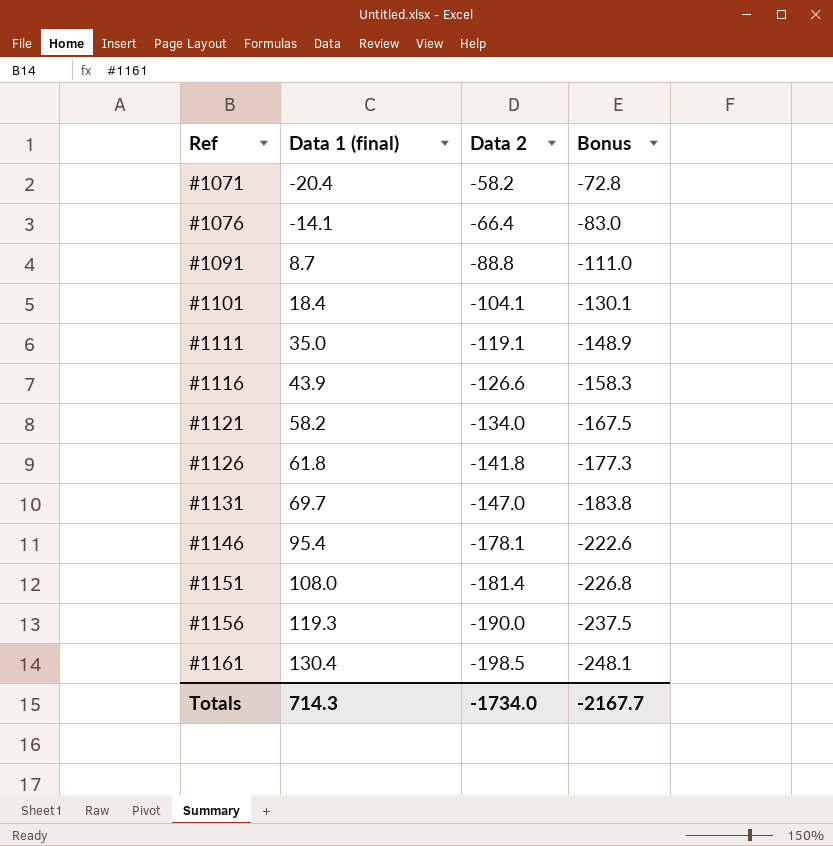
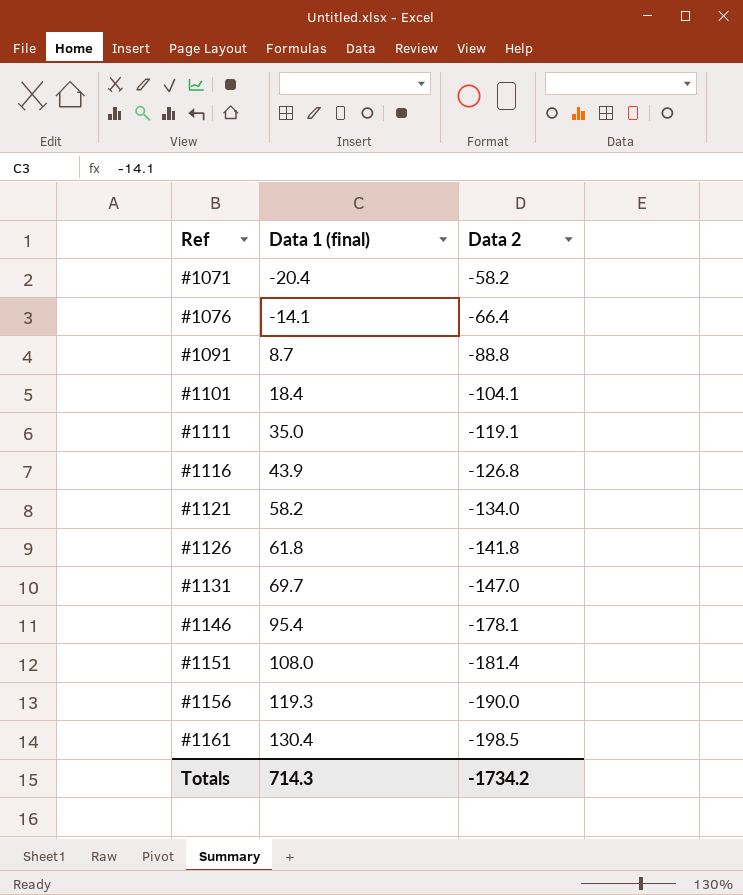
column Bonus | formula: [Data 2] * 1.25 -> none
#1116 | Data 2: -126.6 -> -126.8
Totals | Data 2: -1734.0 -> -1734.2

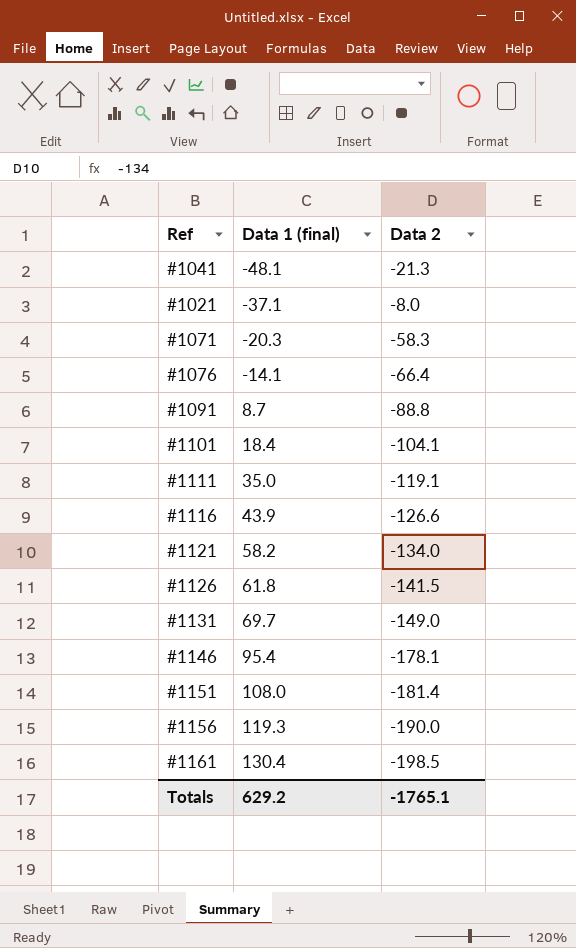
row #1041: none -> -48.1 | -21.3
row #1021: none -> -37.1 | -8.0
#1071 | Data 1 (final): -20.4 -> -20.3
#1071 | Data 2: -58.2 -> -58.3
#1116 | Data 2: -126.8 -> -126.6
#1126 | Data 2: -141.8 -> -141.5
#1131 | Data 2: -147.0 -> -149.0
Totals | Data 1 (final): 714.3 -> 629.2
Totals | Data 2: -1734.2 -> -1765.1

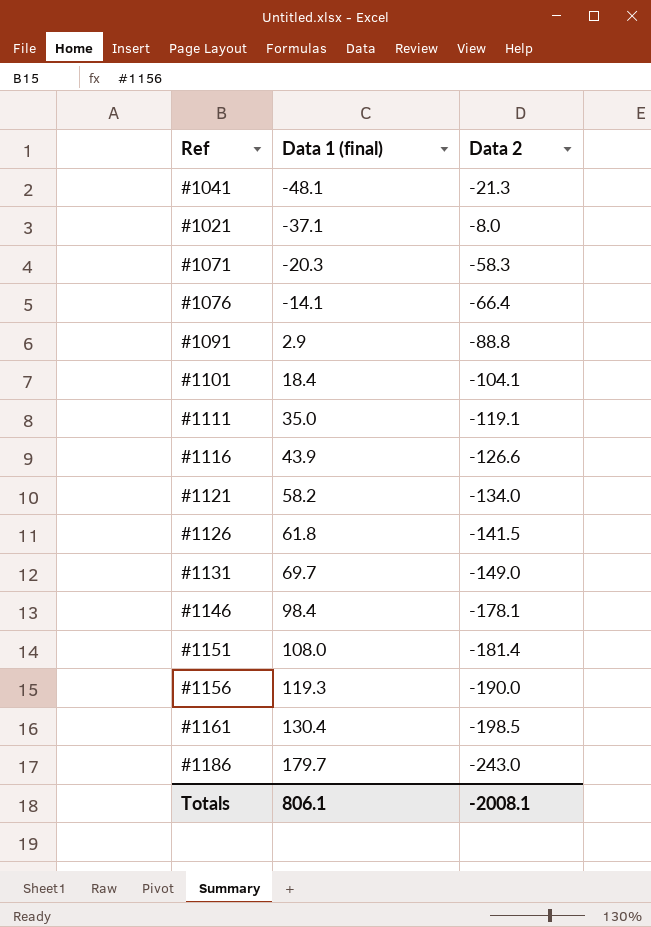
#1091 | Data 1 (final): 8.7 -> 2.9
#1146 | Data 1 (final): 95.4 -> 98.4
row #1186: none -> 179.7 | -243.0
Totals | Data 1 (final): 629.2 -> 806.1
Totals | Data 2: -1765.1 -> -2008.1

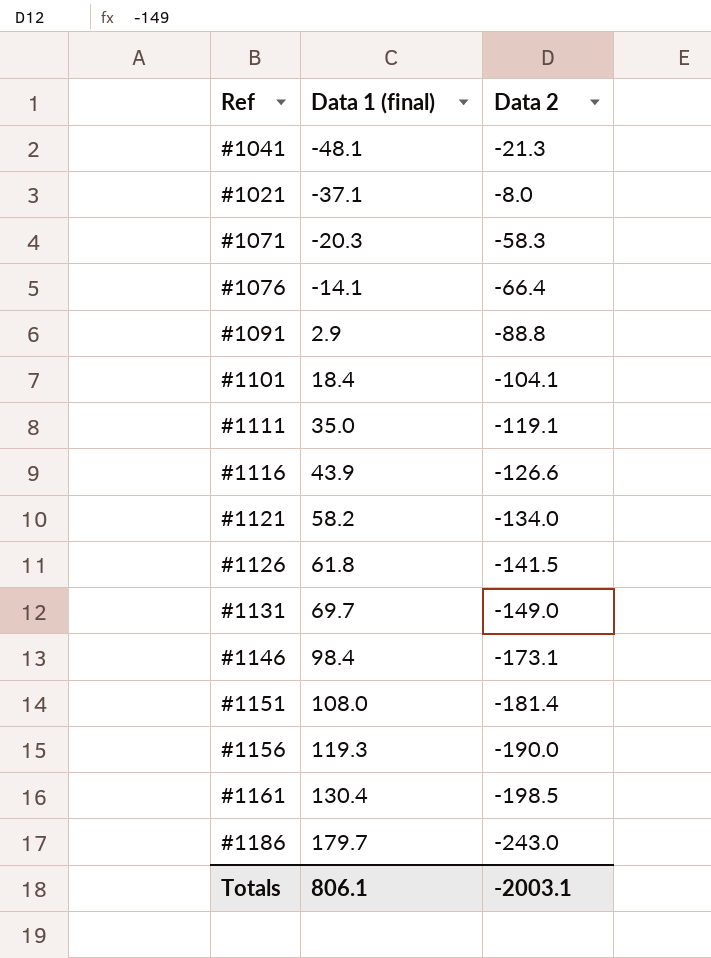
#1146 | Data 2: -178.1 -> -173.1
Totals | Data 2: -2008.1 -> -2003.1

